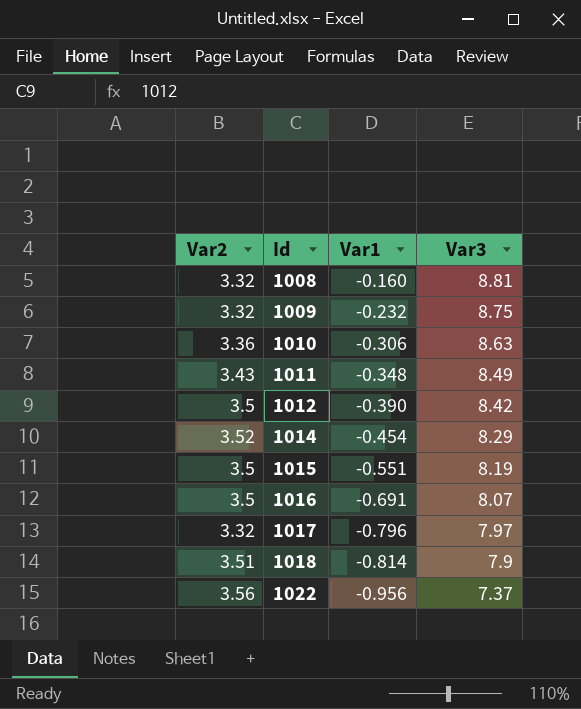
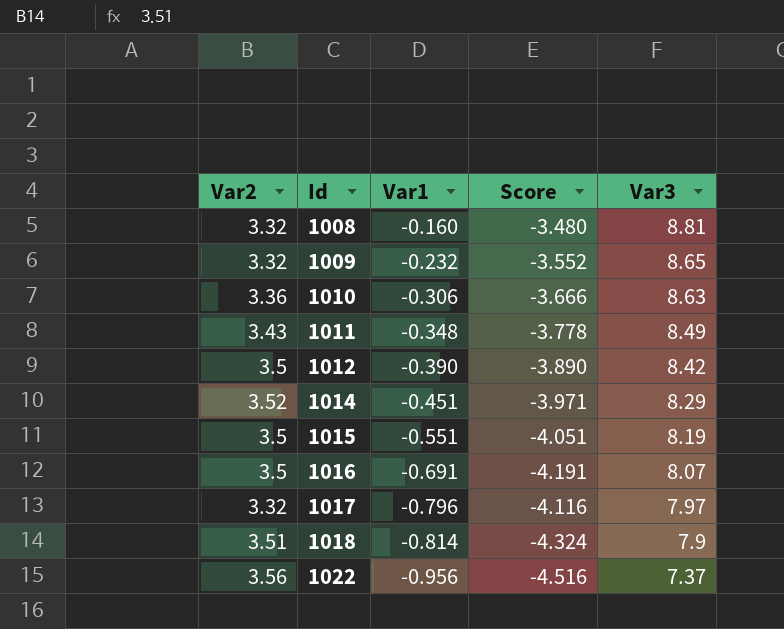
column Score | formula: none -> [Var1] - [Var2]
1009 | Var3: 8.75 -> 8.65
1014 | Var1: -0.454 -> -0.451

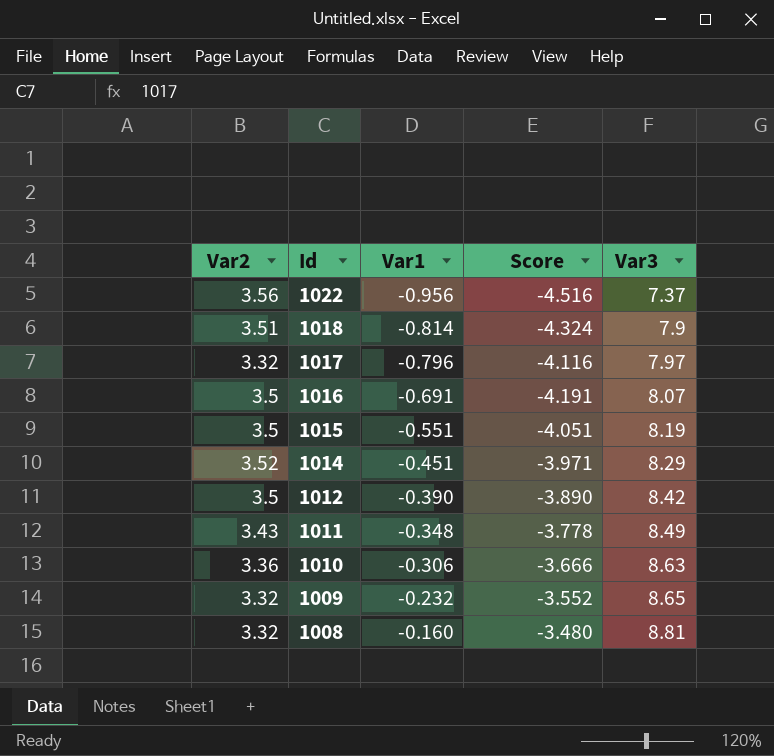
row order: Id ascending -> Id descending

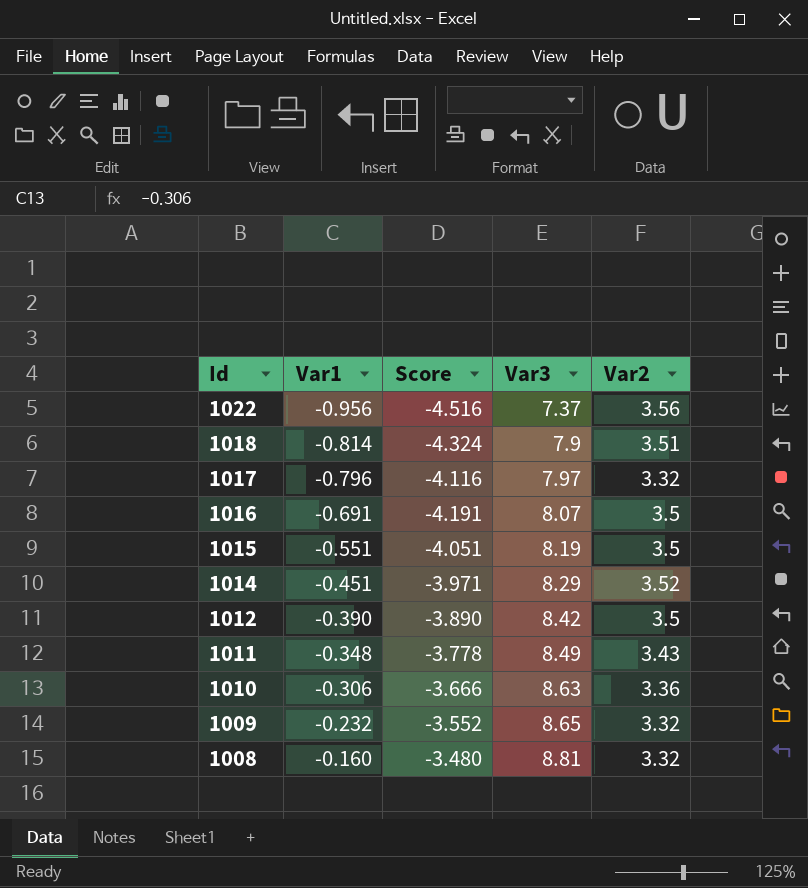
column Var2 | position: 1 -> 5

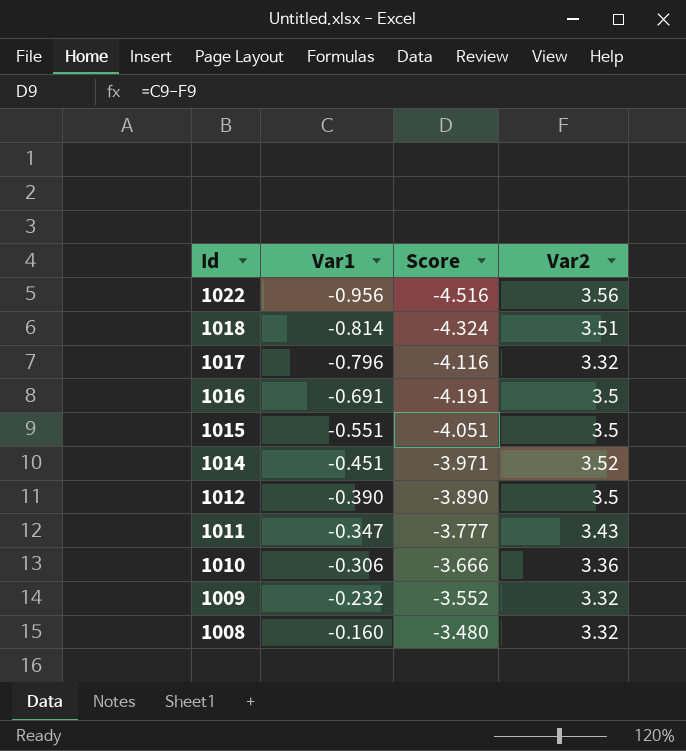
column Var3 | position: 4 -> none
1011 | Var1: -0.348 -> -0.347
1011 | Score: -3.778 -> -3.777

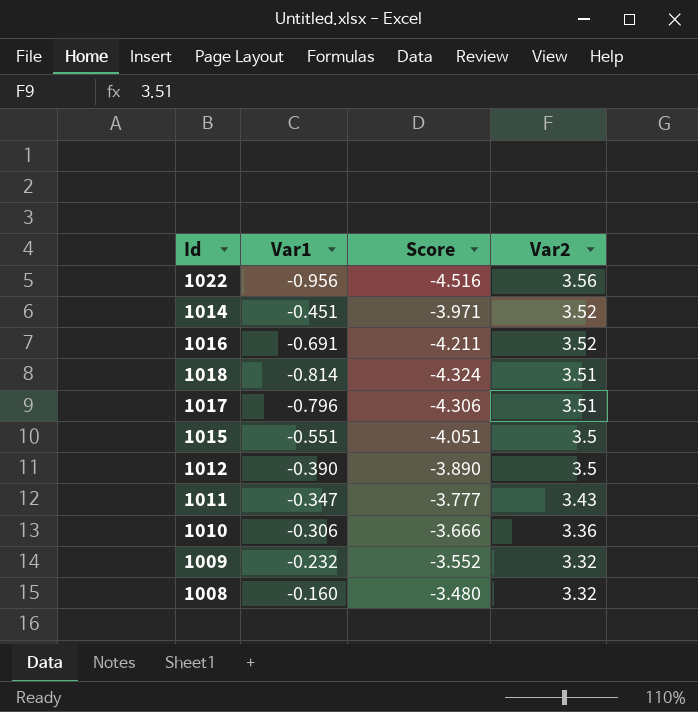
row order: Id descending -> Var2 descending
1016 | Score: -4.191 -> -4.211
1016 | Var2: 3.5 -> 3.52
1017 | Score: -4.116 -> -4.306
1017 | Var2: 3.32 -> 3.51

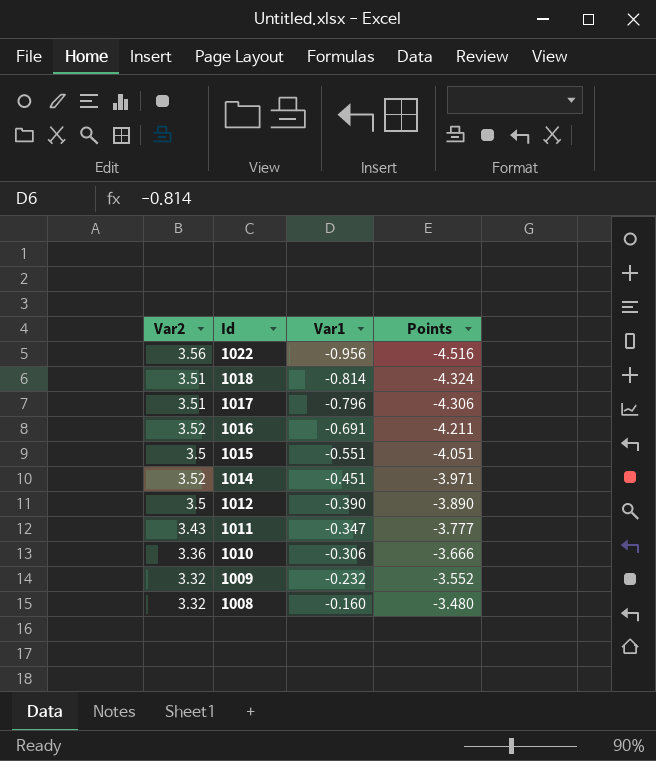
row order: Var2 descending -> Id descending
column Var2 | position: 4 -> 1
column name: Score -> Points

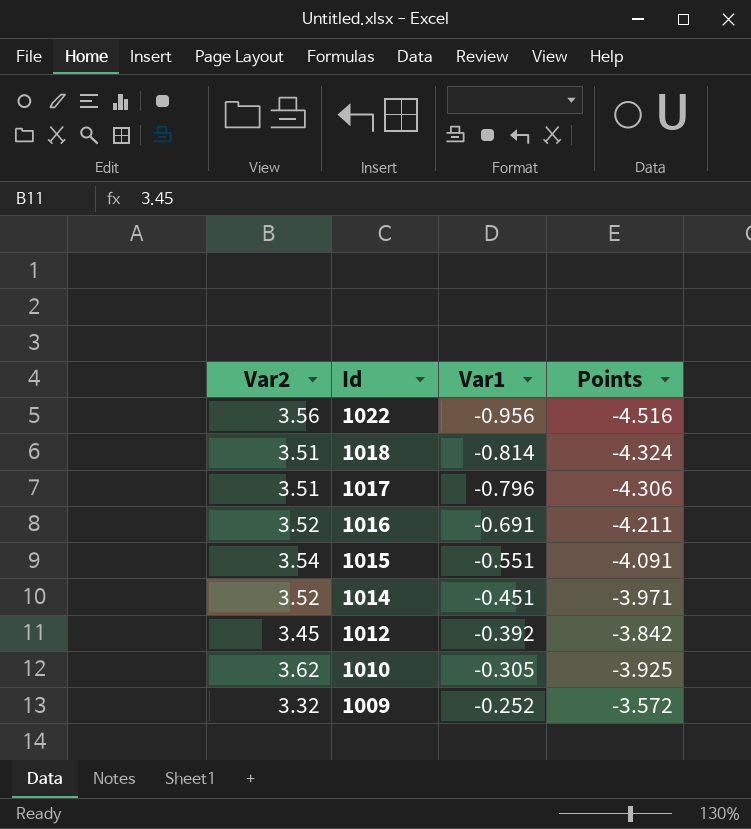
row 1011: 3.43 | -0.347 | -3.777 -> none
row 1008: 3.32 | -0.160 | -3.480 -> none
1015 | Var2: 3.5 -> 3.54
1015 | Points: -4.051 -> -4.091
1012 | Var2: 3.5 -> 3.45
1012 | Var1: -0.390 -> -0.392
1012 | Points: -3.890 -> -3.842
1010 | Var2: 3.36 -> 3.62
1010 | Var1: -0.306 -> -0.305
1010 | Points: -3.666 -> -3.925
1009 | Var1: -0.232 -> -0.252
1009 | Points: -3.552 -> -3.572

